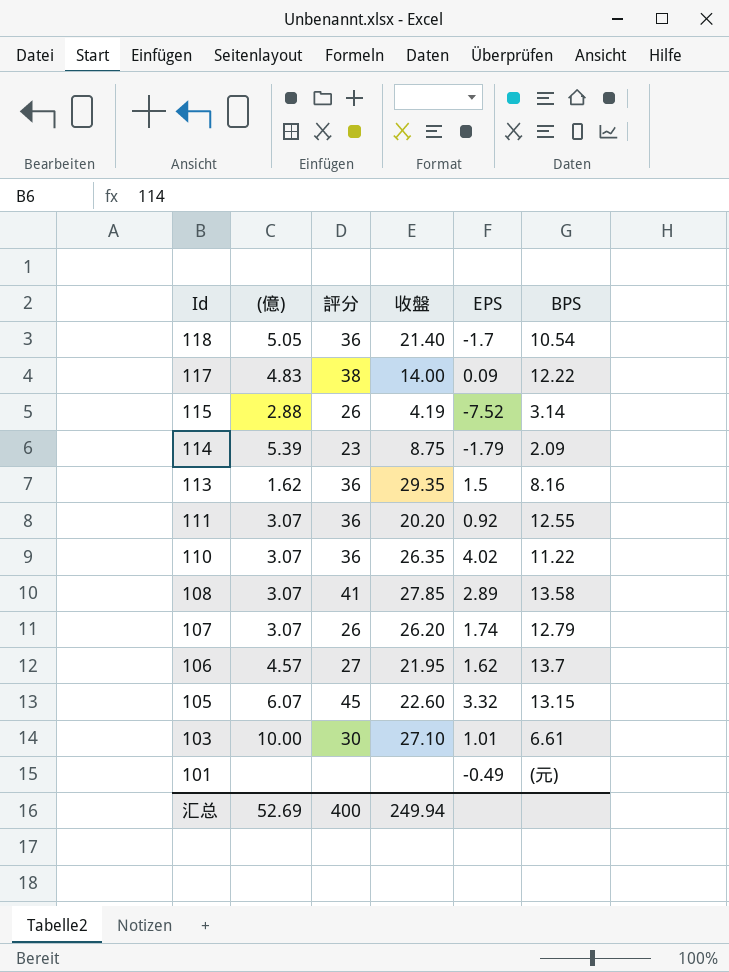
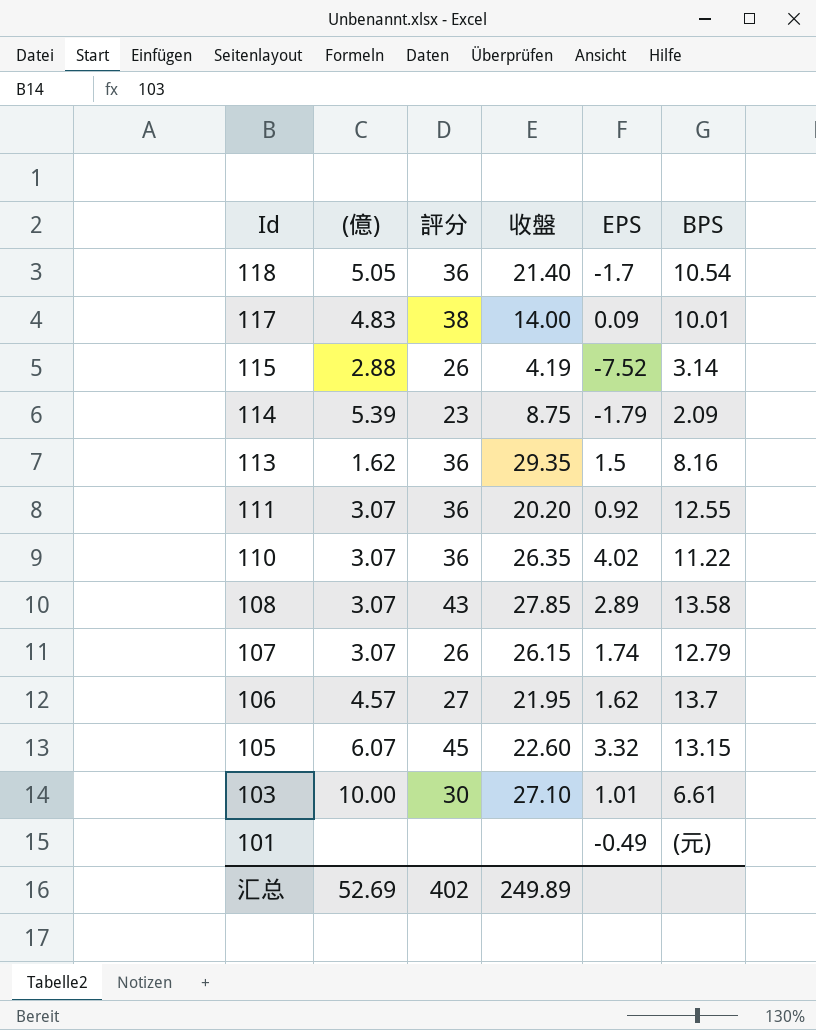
117 | BPS: 12.22 -> 10.01
108 | 評分: 41 -> 43
107 | 收盤: 26.20 -> 26.15
汇总 | 評分: 400 -> 402
汇总 | 收盤: 249.94 -> 249.89

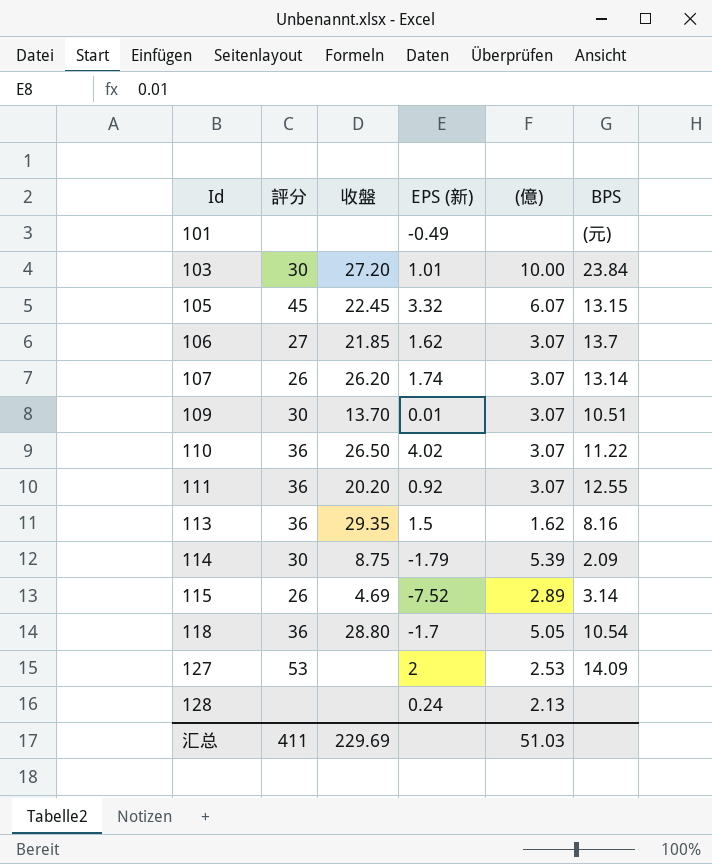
row order: Id descending -> Id ascending
column name: EPS -> EPS (新)
column (億) | position: 2 -> 5
row 117: 4.83 | 38 | 14.00 | 0.09 | 10.01 -> none
row 108: 3.07 | 43 | 27.85 | 2.89 | 13.58 -> none
103 | 收盤: 27.10 -> 27.20
103 | BPS: 6.61 -> 23.84
105 | 收盤: 22.60 -> 22.45
106 | 收盤: 21.95 -> 21.85
106 | (億): 4.57 -> 3.07
107 | 收盤: 26.15 -> 26.20
107 | BPS: 12.79 -> 13.14
row 109: none -> 30 | 13.70 | 0.01 | 3.07 | 10.51
110 | 收盤: 26.35 -> 26.50
114 | 評分: 23 -> 30
115 | 收盤: 4.19 -> 4.69
115 | (億): 2.88 -> 2.89
118 | 收盤: 21.40 -> 28.80
row 127: none -> 53 | none | 2 | 2.53 | 14.09
row 128: none -> none | none | 0.24 | 2.13 | none
汇总 | 評分: 402 -> 411
汇总 | 收盤: 249.89 -> 229.69
汇总 | (億): 52.69 -> 51.03

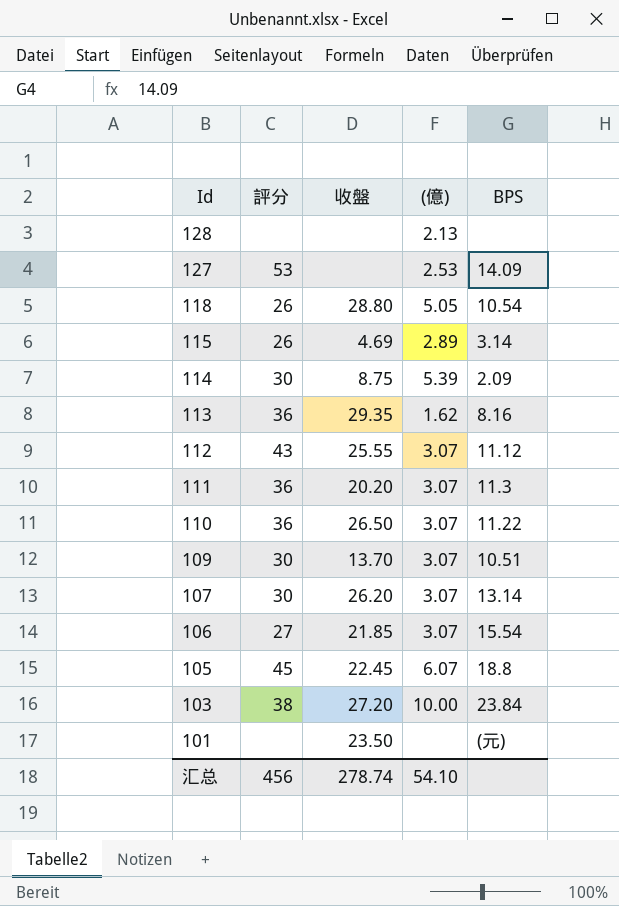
row order: Id ascending -> Id descending
column EPS (新) | position: 4 -> none
118 | 評分: 36 -> 26
row 112: none -> 43 | 25.55 | 3.07 | 11.12
111 | BPS: 12.55 -> 11.3
107 | 評分: 26 -> 30
106 | BPS: 13.7 -> 15.54
105 | BPS: 13.15 -> 18.8
103 | 評分: 30 -> 38
101 | 收盤: none -> 23.50
汇总 | 評分: 411 -> 456
汇总 | 收盤: 229.69 -> 278.74
汇总 | (億): 51.03 -> 54.10

